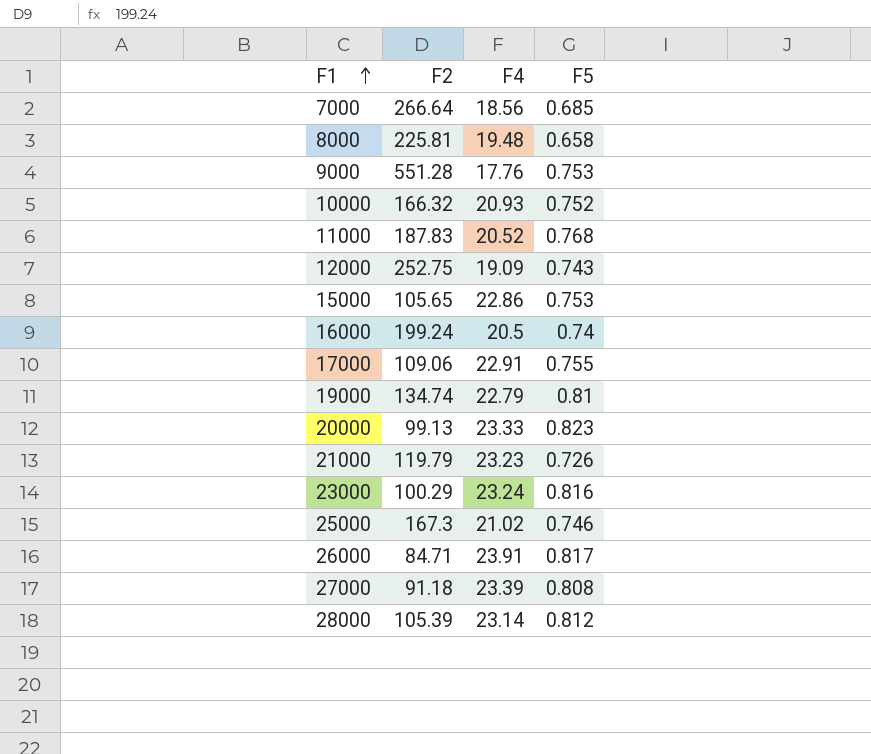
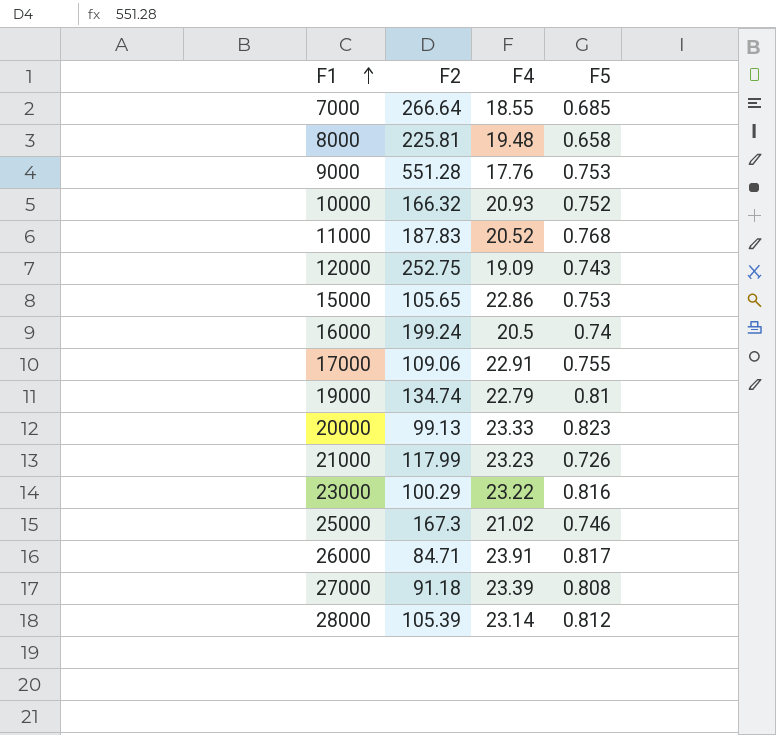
7000 | F4: 18.56 -> 18.55
21000 | F2: 119.79 -> 117.99
23000 | F4: 23.24 -> 23.22

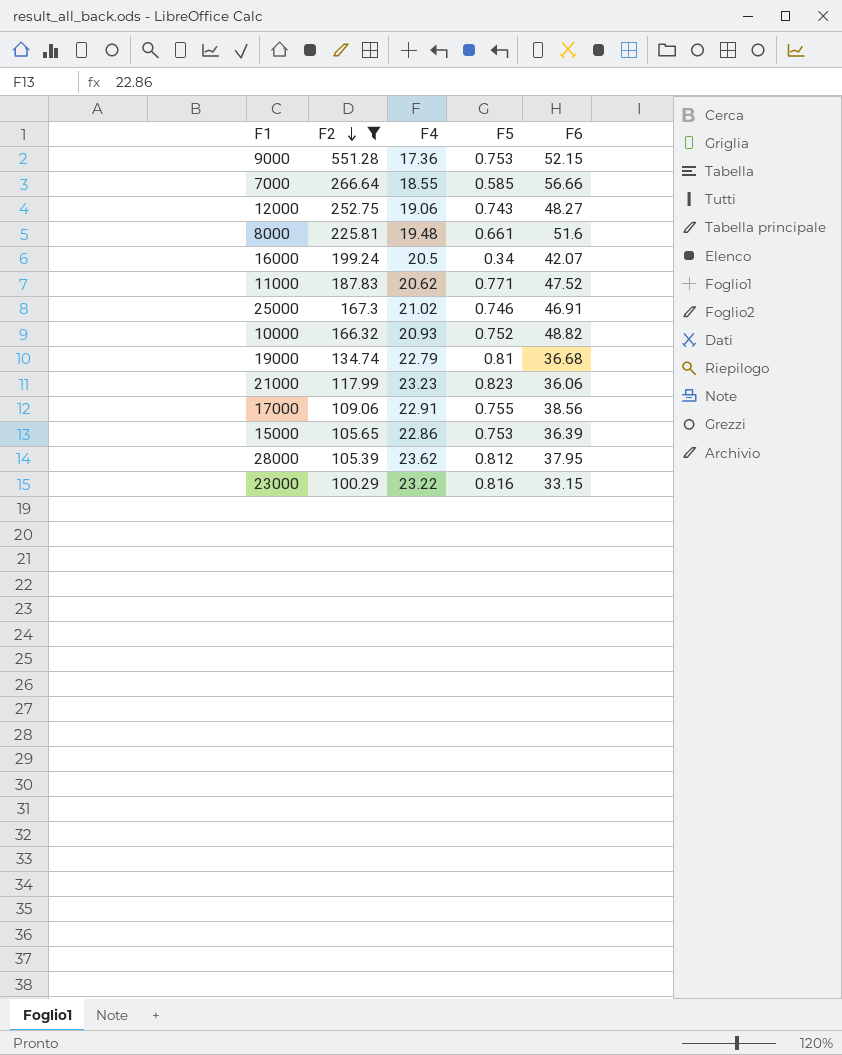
filter: none -> F2 >= 100.29
row order: F1 ascending -> F2 descending
column F6 | position: none -> 5
9000 | F4: 17.76 -> 17.36
7000 | F5: 0.685 -> 0.585
12000 | F4: 19.09 -> 19.06
8000 | F5: 0.658 -> 0.661
16000 | F5: 0.74 -> 0.34
11000 | F4: 20.52 -> 20.62
11000 | F5: 0.768 -> 0.771
21000 | F5: 0.726 -> 0.823
28000 | F4: 23.14 -> 23.62

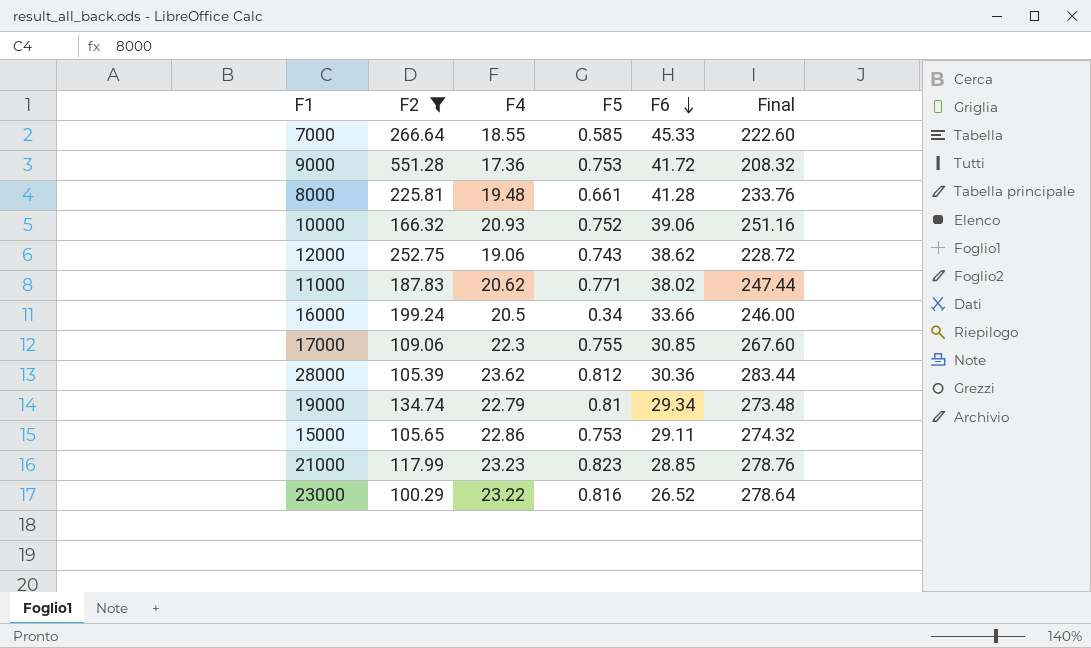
row order: F2 descending -> F6 descending
column Final | formula: none -> [F4] * 12
row 25000: 167.3 | 21.02 | 0.746 | 46.91 -> none
7000 | F6: 56.66 -> 45.33
9000 | F6: 52.15 -> 41.72
8000 | F6: 51.6 -> 41.28
10000 | F6: 48.82 -> 39.06
12000 | F6: 48.27 -> 38.62
11000 | F6: 47.52 -> 38.02
16000 | F6: 42.07 -> 33.66
17000 | F4: 22.91 -> 22.3
17000 | F6: 38.56 -> 30.85
28000 | F6: 37.95 -> 30.36
19000 | F6: 36.68 -> 29.34
15000 | F6: 36.39 -> 29.11
21000 | F6: 36.06 -> 28.85
23000 | F6: 33.15 -> 26.52

